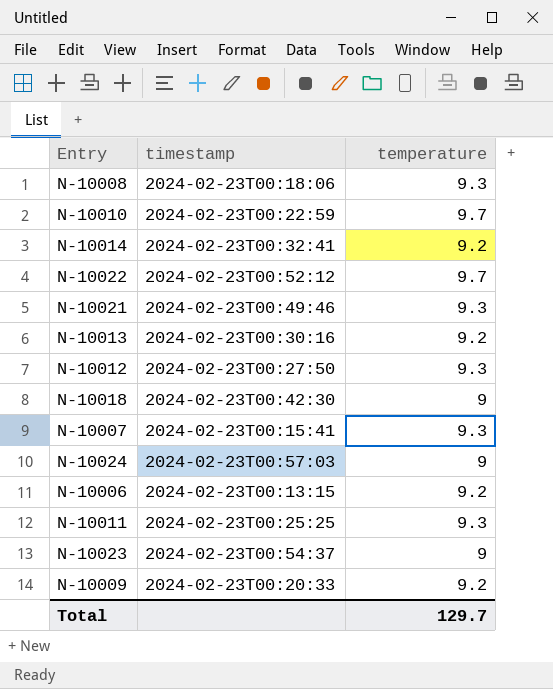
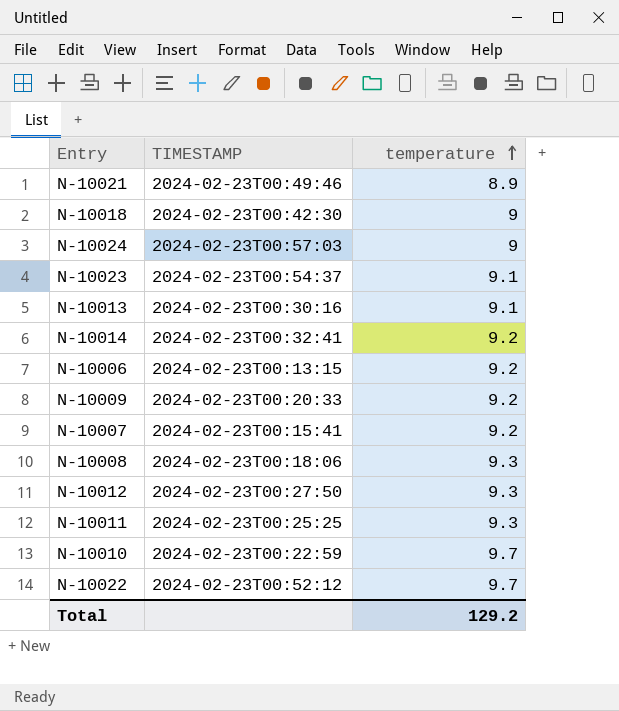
row order: none -> temperature ascending
column name: timestamp -> TIMESTAMP
N-10021 | temperature: 9.3 -> 8.9
N-10023 | temperature: 9 -> 9.1
N-10013 | temperature: 9.2 -> 9.1
N-10007 | temperature: 9.3 -> 9.2
Total | temperature: 129.7 -> 129.2

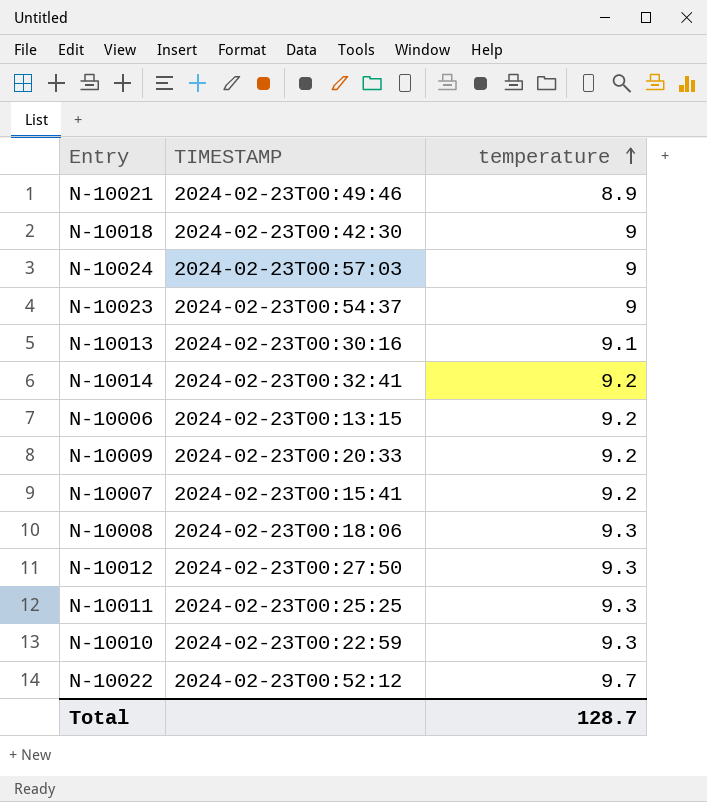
N-10023 | temperature: 9.1 -> 9
N-10010 | temperature: 9.7 -> 9.3
Total | temperature: 129.2 -> 128.7

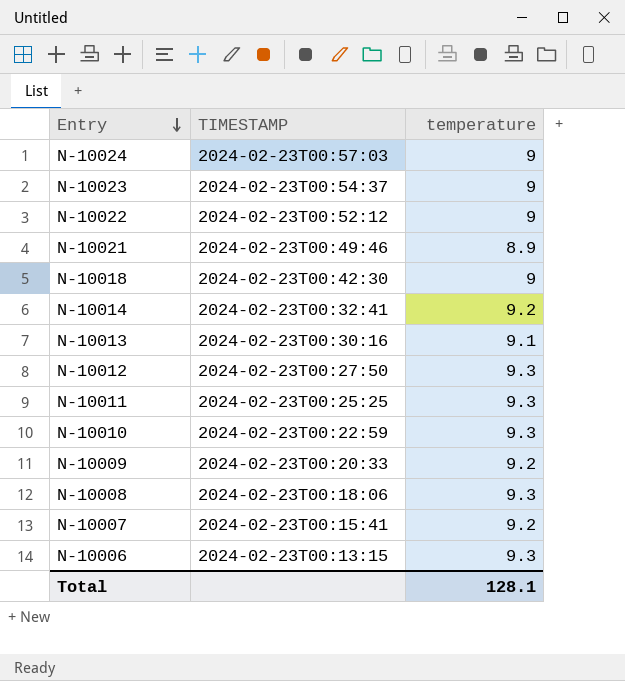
row order: temperature ascending -> Entry descending
N-10022 | temperature: 9.7 -> 9
N-10006 | temperature: 9.2 -> 9.3
Total | temperature: 128.7 -> 128.1

